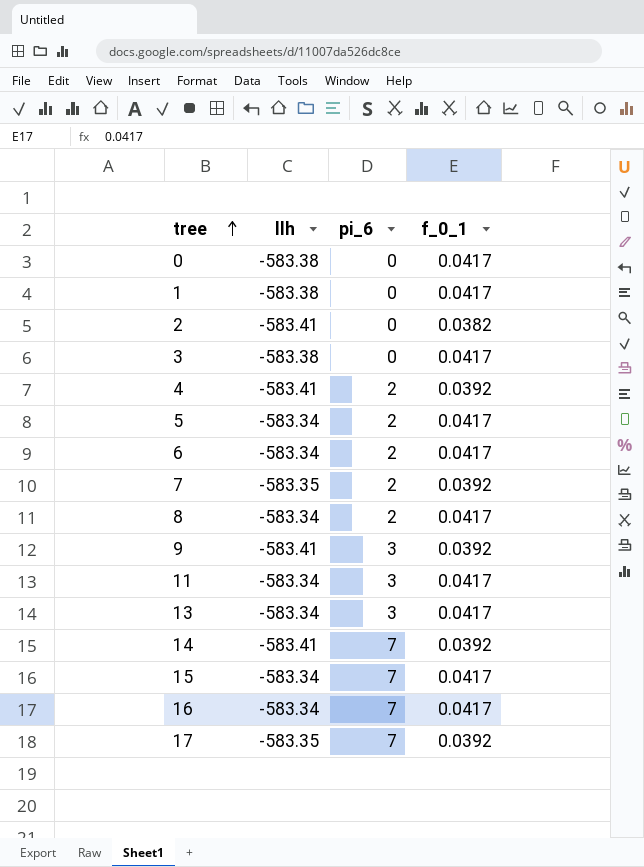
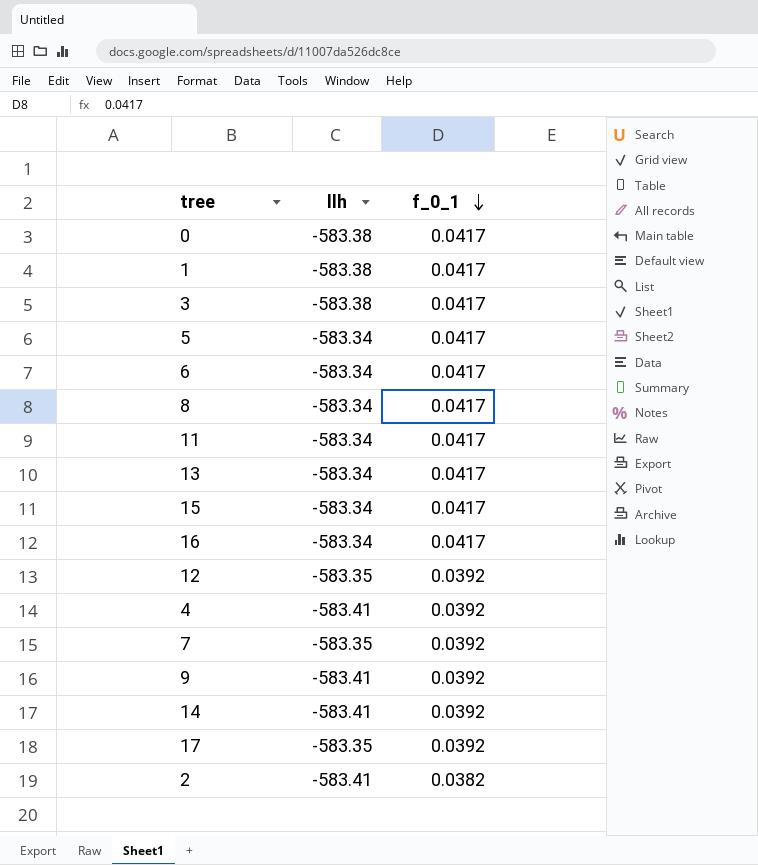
row order: tree ascending -> f_0_1 descending
column pi_6 | position: 3 -> none
row 12: none -> -583.35 | 0.0392

